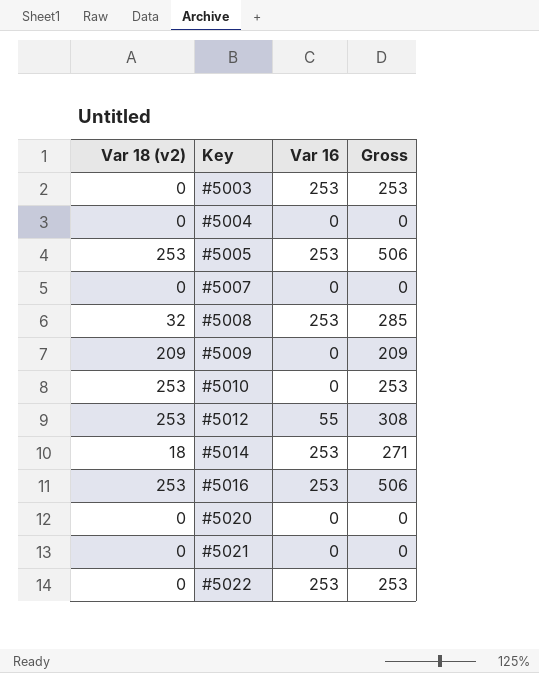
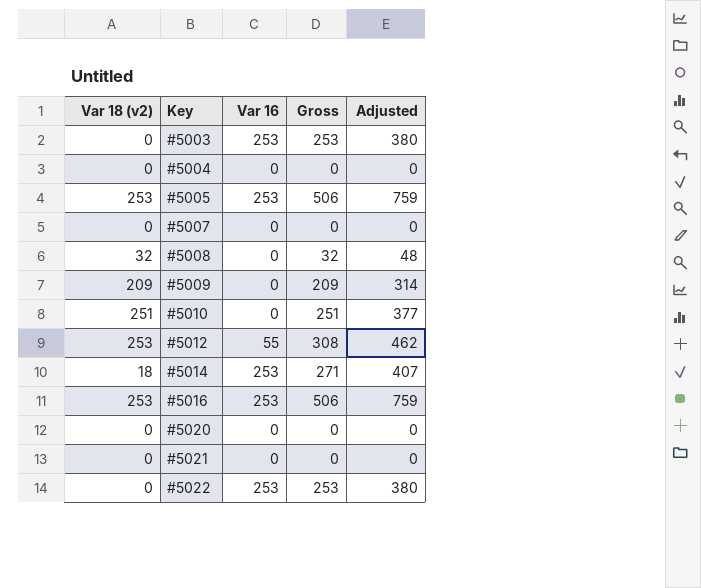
column Adjusted | formula: none -> [Gross] * 1.5
#5008 | Var 16: 253 -> 0
#5008 | Gross: 285 -> 32
#5010 | Var 18 (v2): 253 -> 251
#5010 | Gross: 253 -> 251

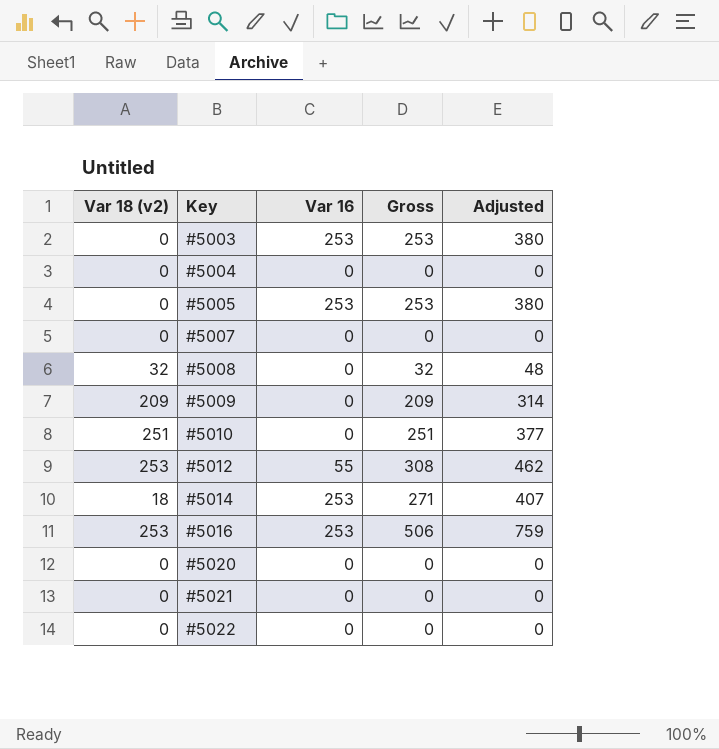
#5005 | Var 18 (v2): 253 -> 0
#5005 | Gross: 506 -> 253
#5005 | Adjusted: 759 -> 380
#5022 | Var 16: 253 -> 0
#5022 | Gross: 253 -> 0
#5022 | Adjusted: 380 -> 0

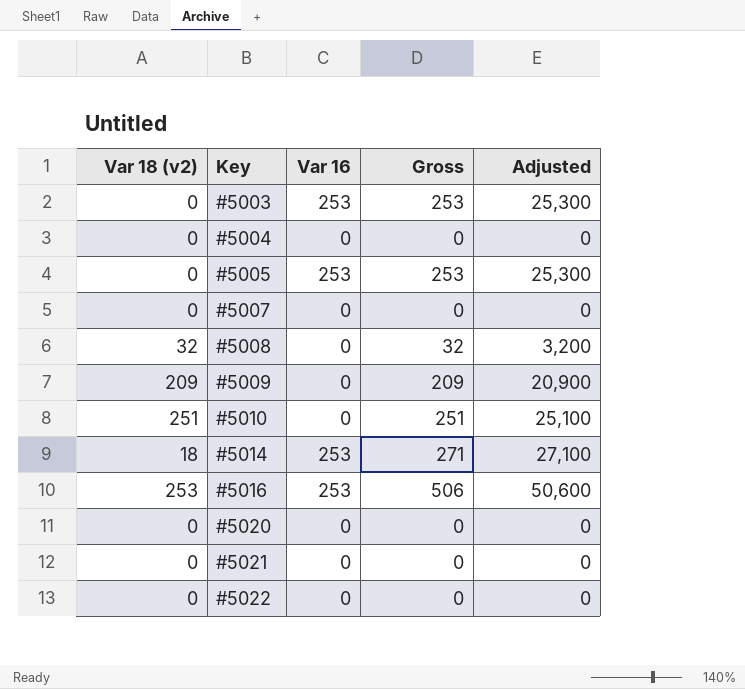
column Adjusted | formula: [Gross] * 1.5 -> [Gross] * 100
row #5012: 253 | 55 | 308 | 462 -> none

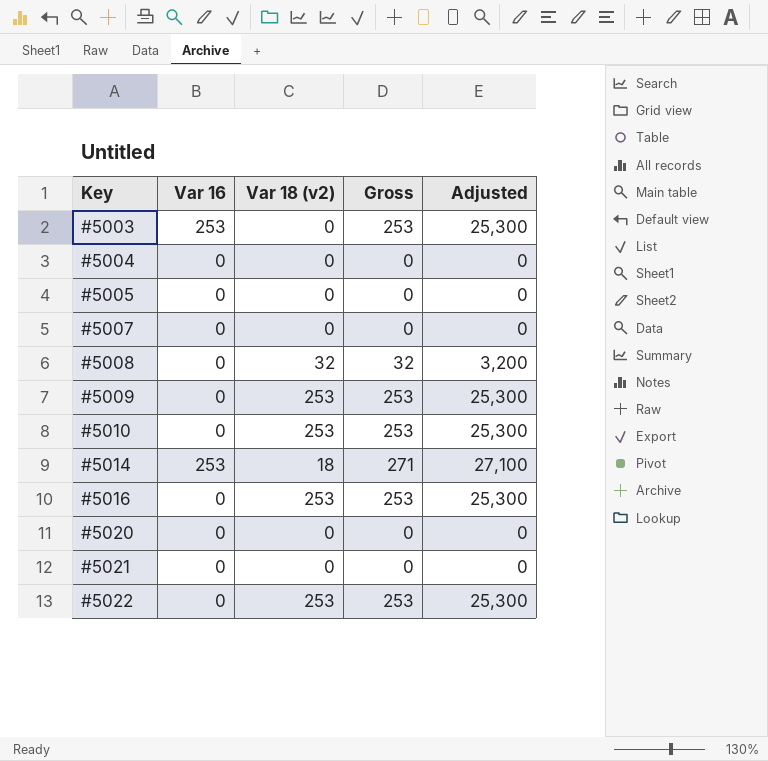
column Var 18 (v2) | position: 1 -> 3
#5005 | Var 16: 253 -> 0
#5005 | Gross: 253 -> 0
#5005 | Adjusted: 25,300 -> 0
#5009 | Var 18 (v2): 209 -> 253
#5009 | Gross: 209 -> 253
#5009 | Adjusted: 20,900 -> 25,300
#5010 | Var 18 (v2): 251 -> 253
#5010 | Gross: 251 -> 253
#5010 | Adjusted: 25,100 -> 25,300
#5016 | Var 16: 253 -> 0
#5016 | Gross: 506 -> 253
#5016 | Adjusted: 50,600 -> 25,300
#5022 | Var 18 (v2): 0 -> 253
#5022 | Gross: 0 -> 253
#5022 | Adjusted: 0 -> 25,300

